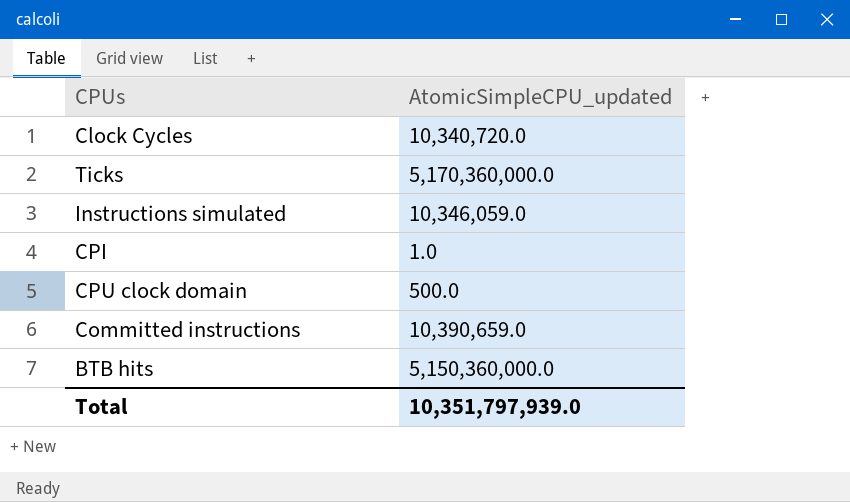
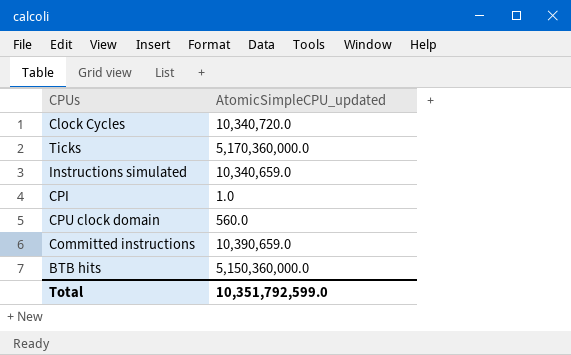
Instructions simulated | AtomicSimpleCPU_updated: 10,346,059.0 -> 10,340,659.0
CPU clock domain | AtomicSimpleCPU_updated: 500.0 -> 560.0
Total | AtomicSimpleCPU_updated: 10,351,797,939.0 -> 10,351,792,599.0

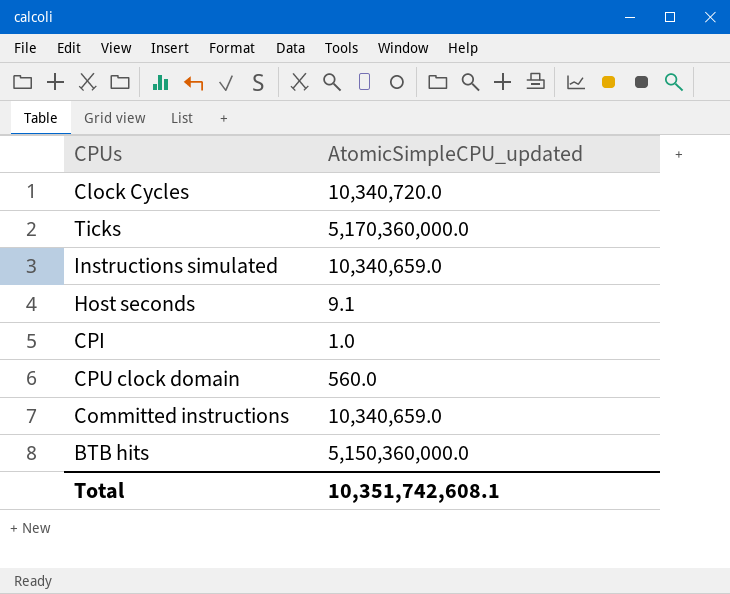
row Host seconds: none -> 9.1
Committed instructions | AtomicSimpleCPU_updated: 10,390,659.0 -> 10,340,659.0
Total | AtomicSimpleCPU_updated: 10,351,792,599.0 -> 10,351,742,608.1

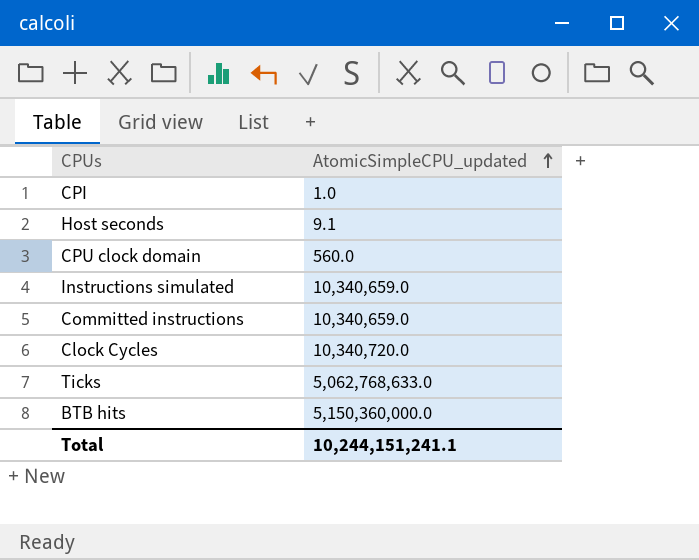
row order: none -> AtomicSimpleCPU_updated ascending
Ticks | AtomicSimpleCPU_updated: 5,170,360,000.0 -> 5,062,768,633.0
Total | AtomicSimpleCPU_updated: 10,351,742,608.1 -> 10,244,151,241.1

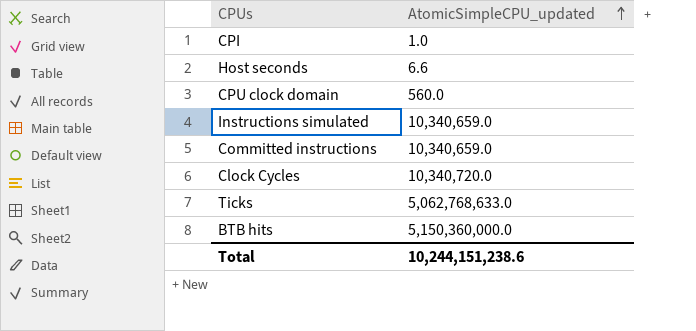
Host seconds | AtomicSimpleCPU_updated: 9.1 -> 6.6
Total | AtomicSimpleCPU_updated: 10,244,151,241.1 -> 10,244,151,238.6

